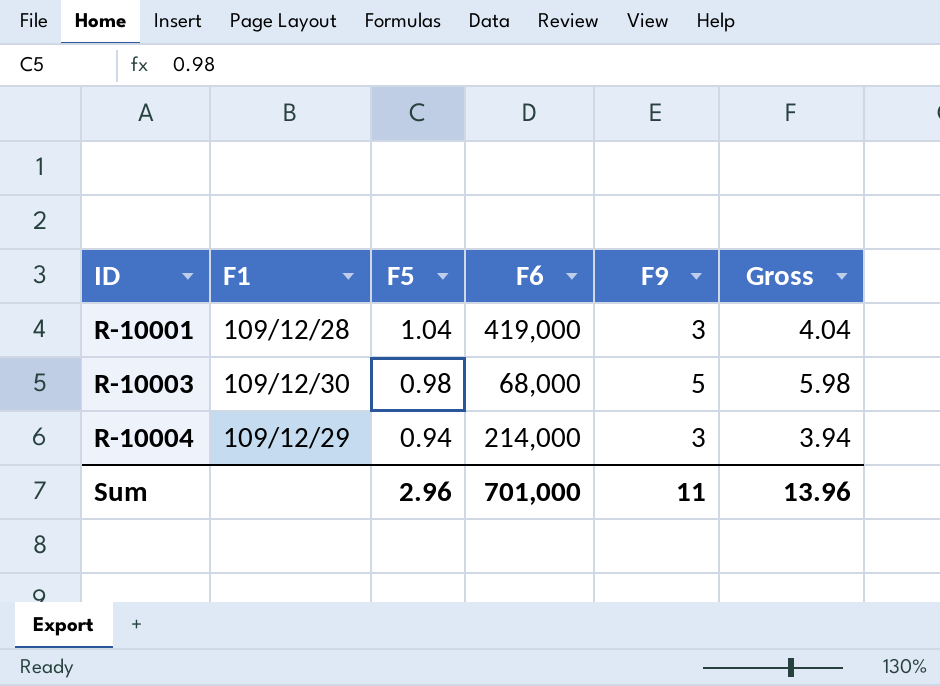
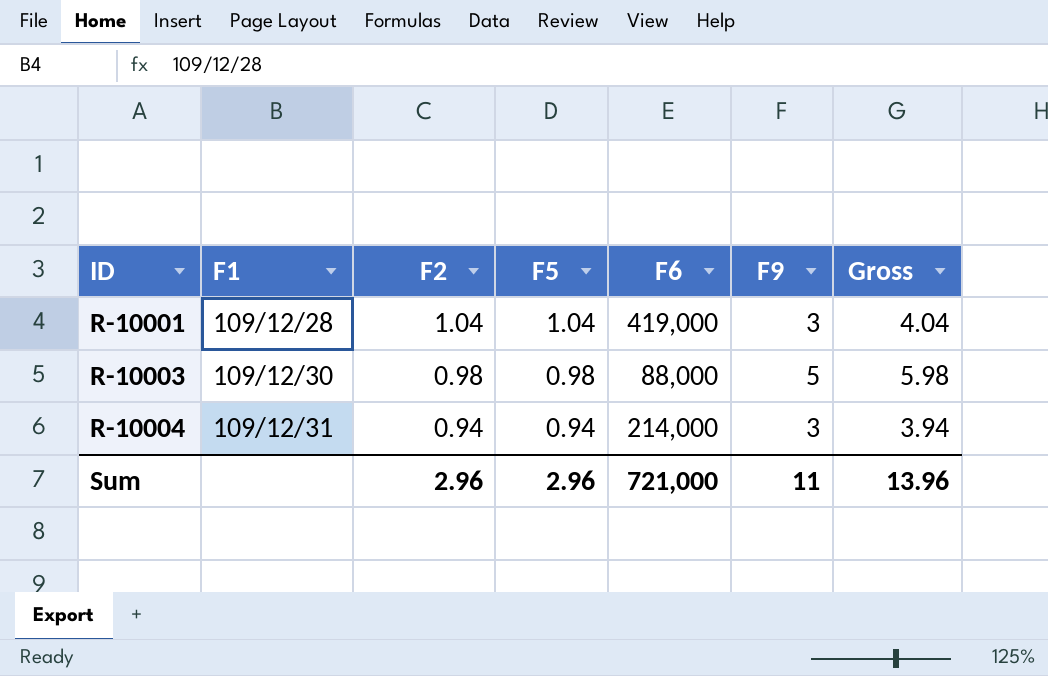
column F2 | position: none -> 3
R-10003 | F6: 68,000 -> 88,000
R-10004 | F1: 109/12/29 -> 109/12/31
Sum | F6: 701,000 -> 721,000

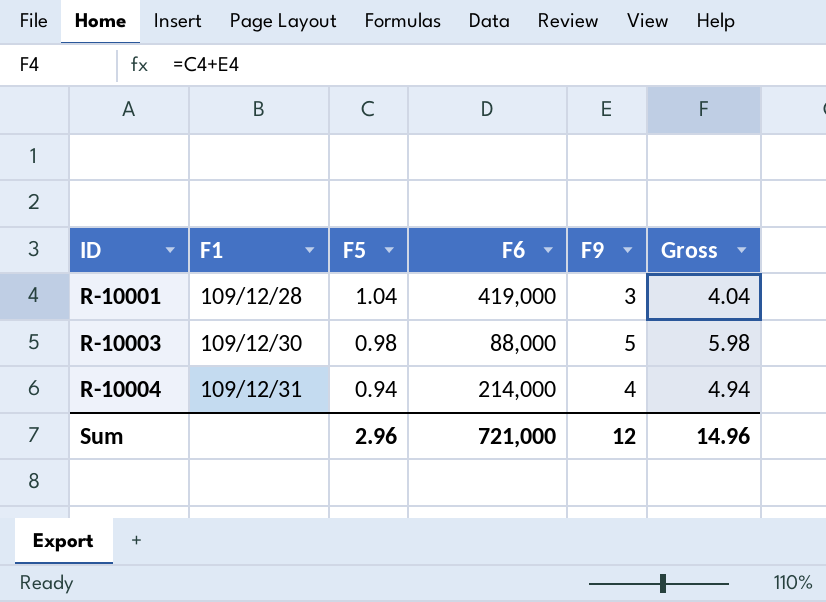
column F2 | position: 3 -> none
R-10004 | F9: 3 -> 4
R-10004 | Gross: 3.94 -> 4.94
Sum | F9: 11 -> 12
Sum | Gross: 13.96 -> 14.96

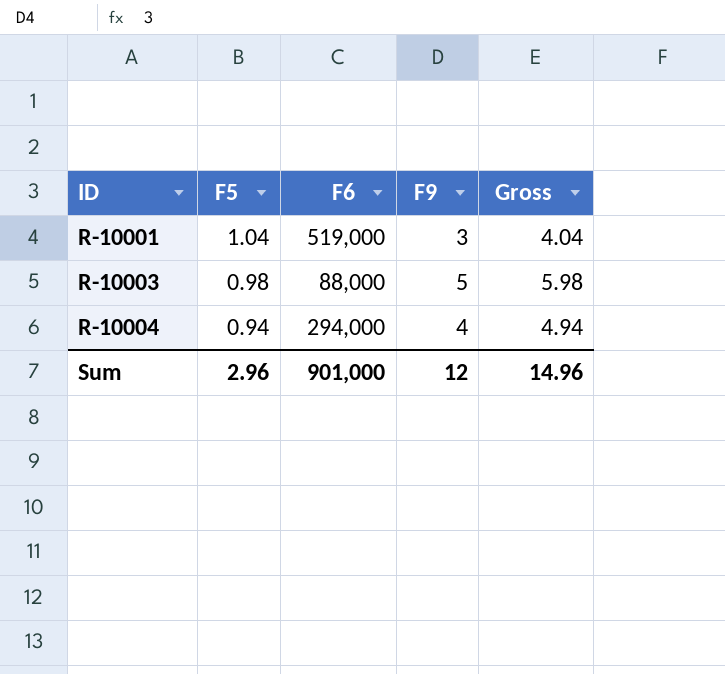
column F1 | position: 2 -> none
R-10001 | F6: 419,000 -> 519,000
R-10004 | F6: 214,000 -> 294,000
Sum | F6: 721,000 -> 901,000

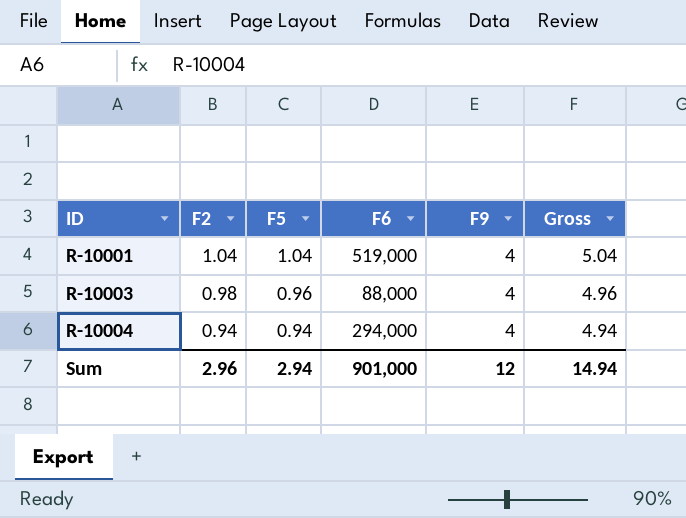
column F2 | position: none -> 2
R-10001 | F9: 3 -> 4
R-10001 | Gross: 4.04 -> 5.04
R-10003 | F5: 0.98 -> 0.96
R-10003 | F9: 5 -> 4
R-10003 | Gross: 5.98 -> 4.96
Sum | F5: 2.96 -> 2.94
Sum | Gross: 14.96 -> 14.94

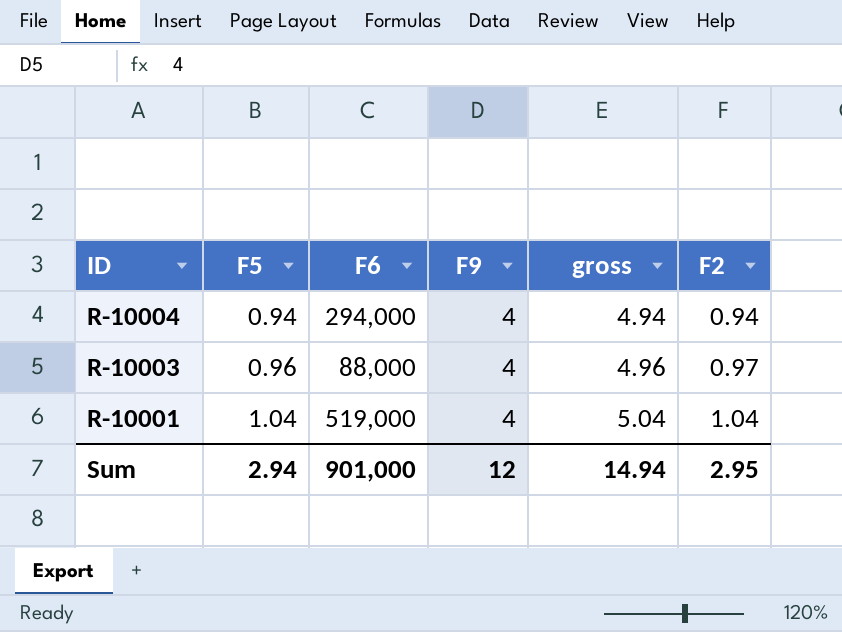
row order: ID ascending -> ID descending
column name: Gross -> gross
column F2 | position: 2 -> 6
R-10003 | F2: 0.98 -> 0.97
Sum | F2: 2.96 -> 2.95

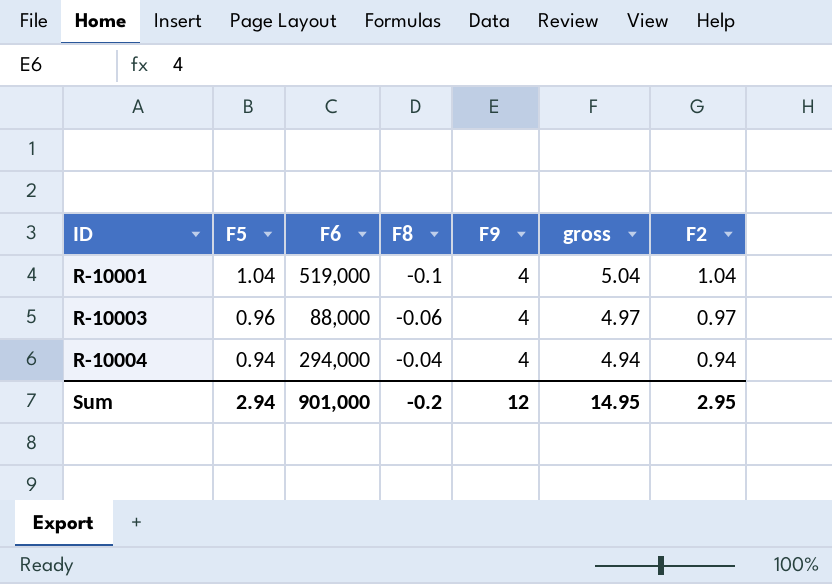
row order: ID descending -> ID ascending
column F8 | position: none -> 4
column gross | formula: [F5] + [F9] -> [F9] + [F2]
Sum | gross: 14.94 -> 14.95

